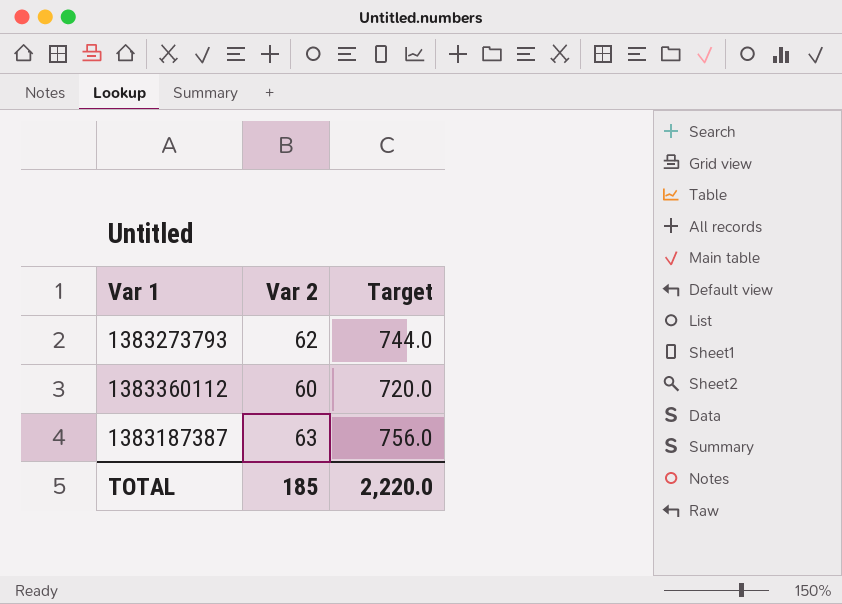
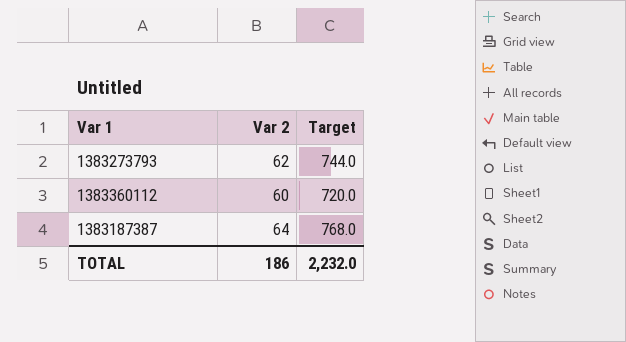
1383187387 | Var 2: 63 -> 64
1383187387 | Target: 756.0 -> 768.0
TOTAL | Var 2: 185 -> 186
TOTAL | Target: 2,220.0 -> 2,232.0

